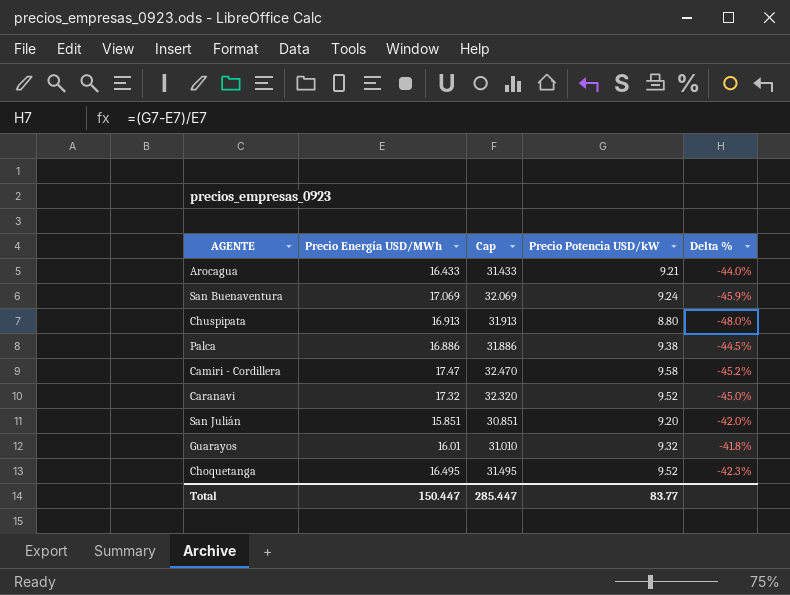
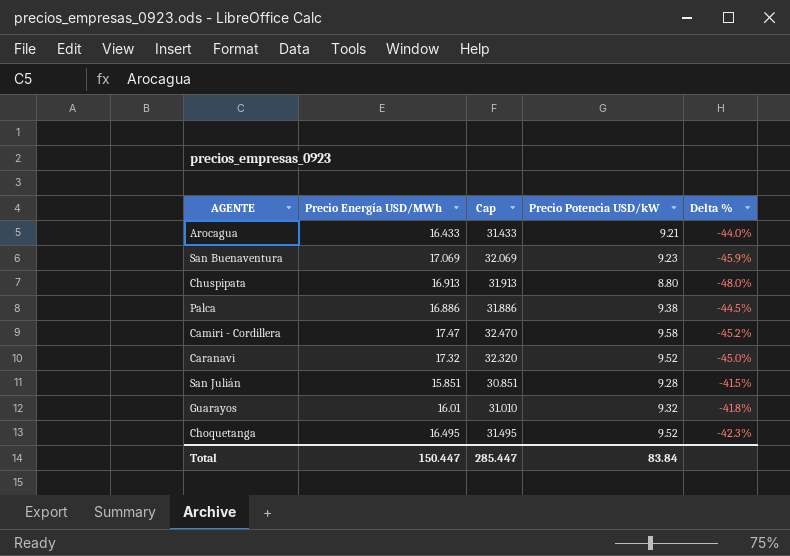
San Buenaventura | Precio Potencia USD/kW: 9.24 -> 9.23
San Julián | Precio Potencia USD/kW: 9.20 -> 9.28
San Julián | Delta %: -42.0% -> -41.5%
Total | Precio Potencia USD/kW: 83.77 -> 83.84

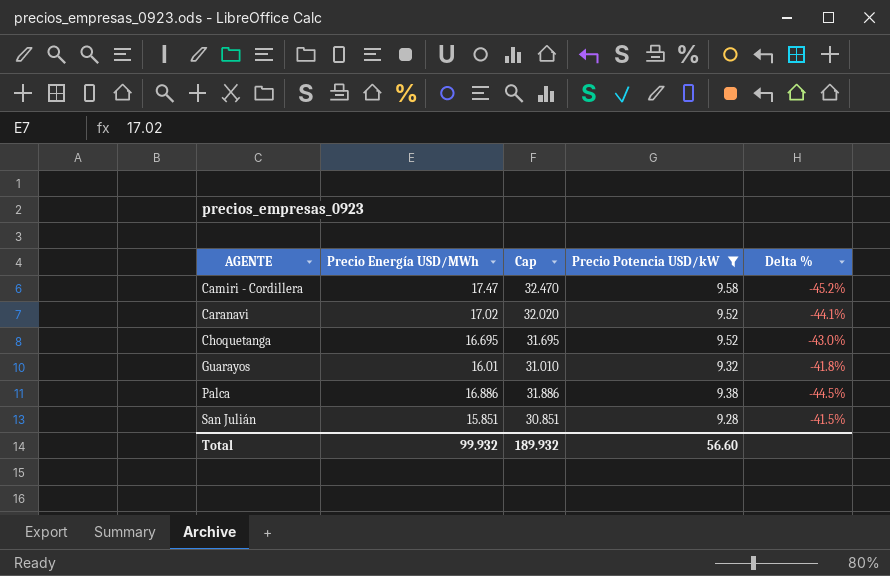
filter: none -> Precio Potencia USD/kW >= 9.28
row order: none -> AGENTE ascending
Caranavi | Precio Energía USD/MWh: 17.32 -> 17.02
Caranavi | Cap: 32.320 -> 32.020
Caranavi | Delta %: -45.0% -> -44.1%
Choquetanga | Precio Energía USD/MWh: 16.495 -> 16.695
Choquetanga | Cap: 31.495 -> 31.695
Choquetanga | Delta %: -42.3% -> -43.0%
Total | Precio Energía USD/MWh: 150.447 -> 99.932
Total | Cap: 285.447 -> 189.932
Total | Precio Potencia USD/kW: 83.84 -> 56.60

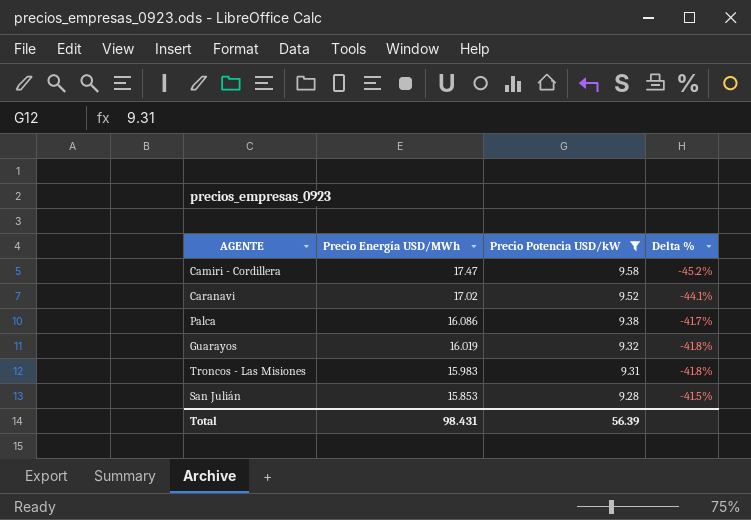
row order: AGENTE ascending -> Precio Energía USD/MWh descending
column Cap | formula: [Precio Energía USD/MWh] + 15 -> none
row Choquetanga: 16.695 | 31.695 | 9.52 | -43.0% -> none
Palca | Precio Energía USD/MWh: 16.886 -> 16.086
Palca | Delta %: -44.5% -> -41.7%
Guarayos | Precio Energía USD/MWh: 16.01 -> 16.019
row Troncos - Las Misiones: none -> 15.983 | 9.31 | -41.8%
San Julián | Precio Energía USD/MWh: 15.851 -> 15.853
Total | Precio Energía USD/MWh: 99.932 -> 98.431
Total | Precio Potencia USD/kW: 56.60 -> 56.39

